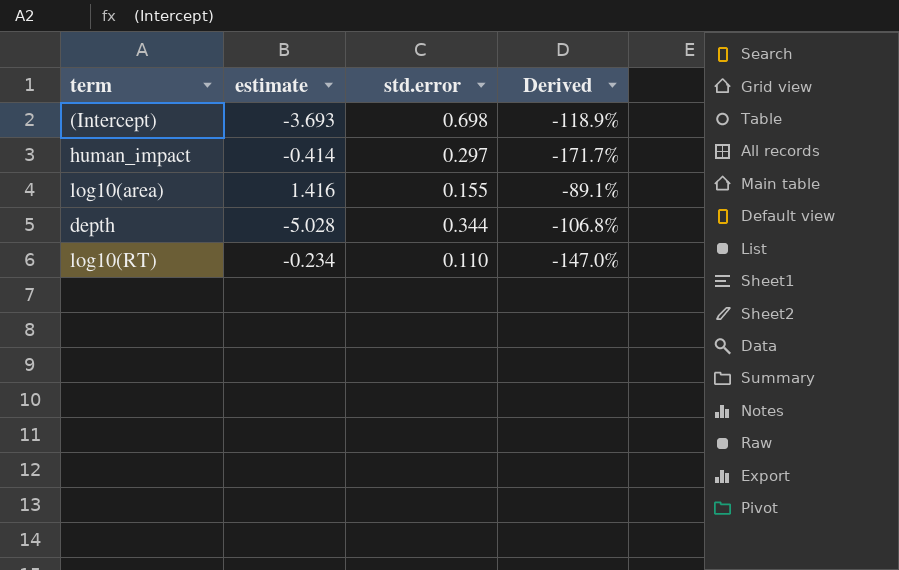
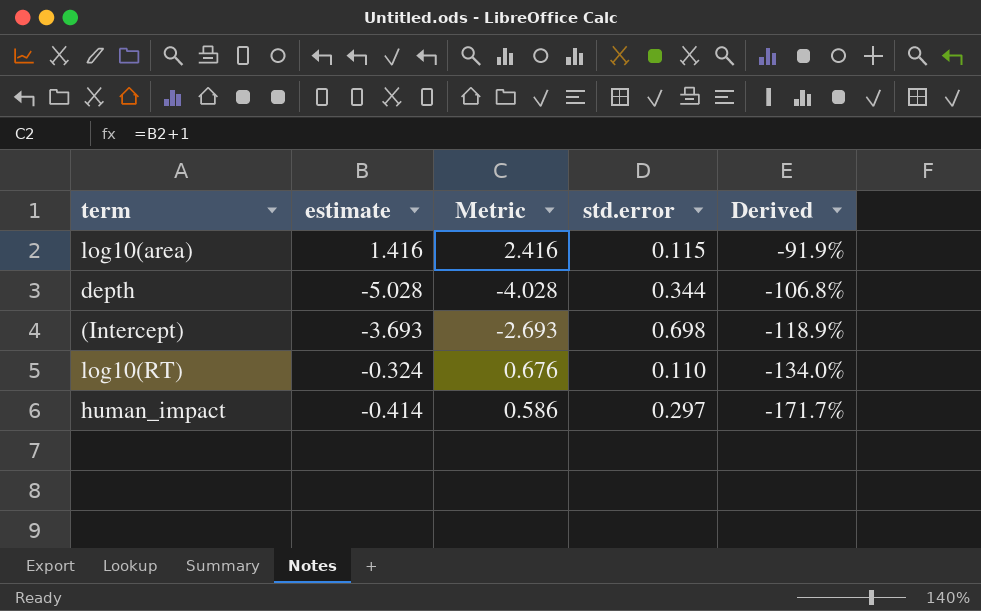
row order: none -> Derived descending
column Metric | formula: none -> [estimate] + 1
log10(area) | std.error: 0.155 -> 0.115
log10(area) | Derived: -89.1% -> -91.9%
log10(RT) | estimate: -0.234 -> -0.324
log10(RT) | Derived: -147.0% -> -134.0%

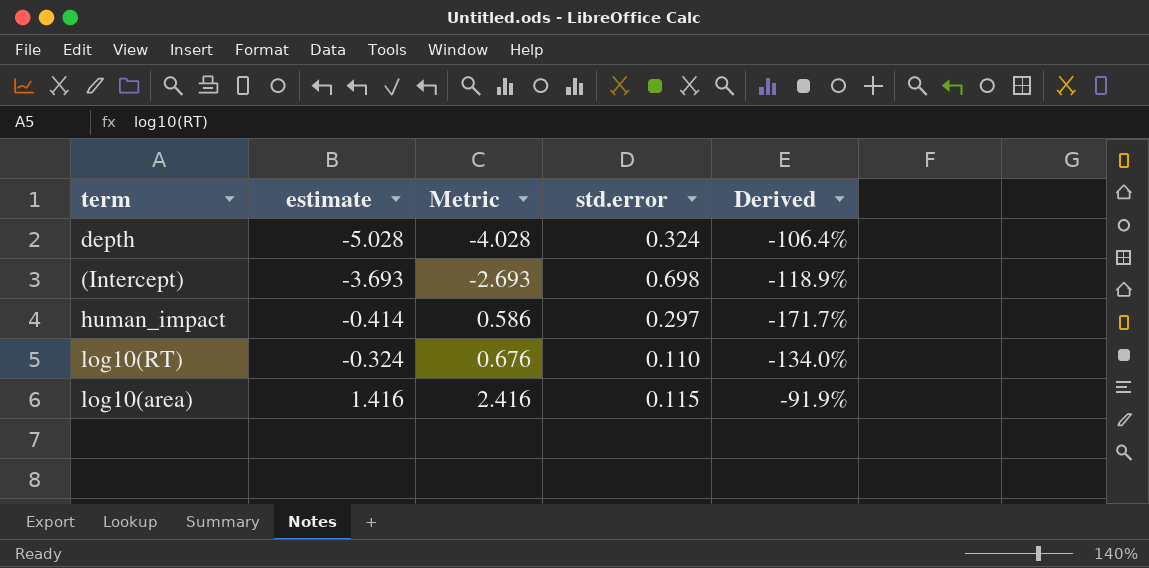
row order: Derived descending -> estimate ascending
depth | std.error: 0.344 -> 0.324
depth | Derived: -106.8% -> -106.4%

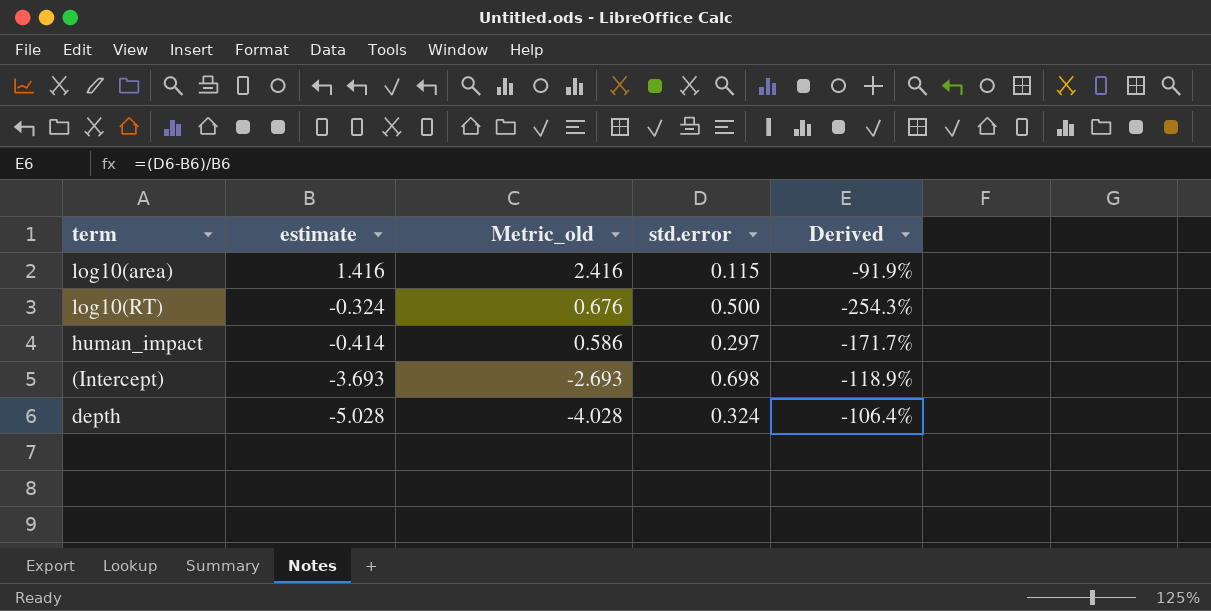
row order: estimate ascending -> estimate descending
column name: Metric -> Metric_old
log10(RT) | std.error: 0.110 -> 0.500
log10(RT) | Derived: -134.0% -> -254.3%

